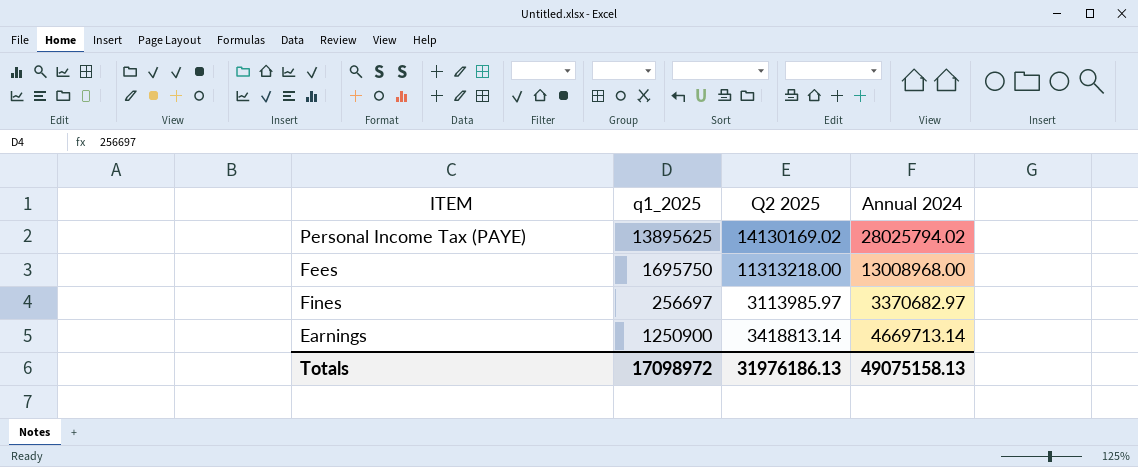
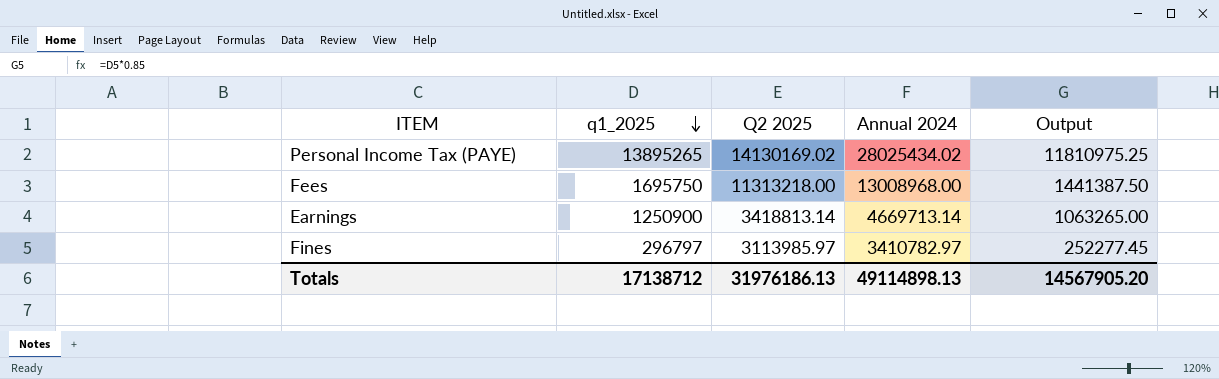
row order: none -> q1_2025 descending
column Output | formula: none -> [q1_2025] * 0.85
Personal Income Tax (PAYE) | q1_2025: 13895625 -> 13895265
Personal Income Tax (PAYE) | Annual 2024: 28025794.02 -> 28025434.02
Fines | q1_2025: 256697 -> 296797
Fines | Annual 2024: 3370682.97 -> 3410782.97
Totals | q1_2025: 17098972 -> 17138712
Totals | Annual 2024: 49075158.13 -> 49114898.13

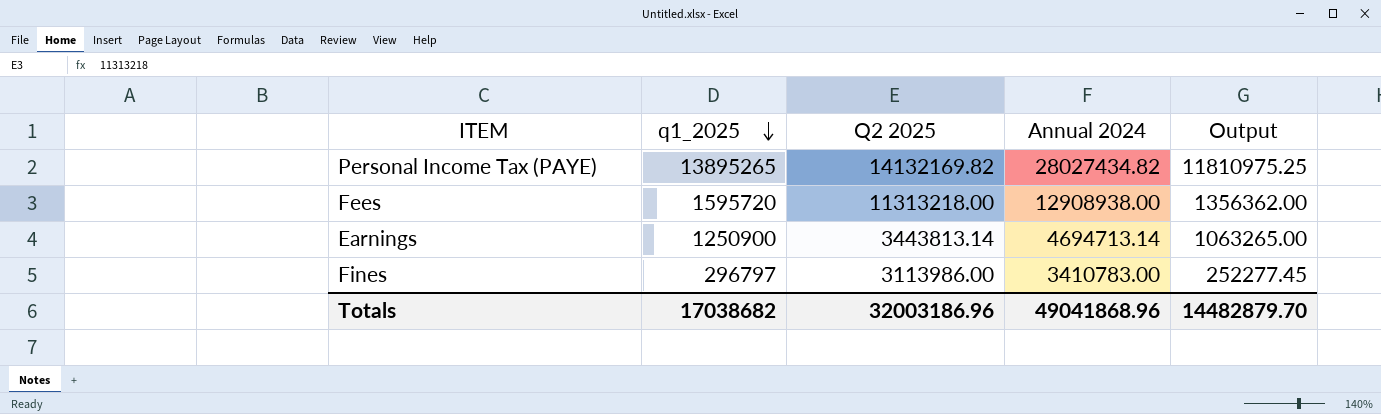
Personal Income Tax (PAYE) | Q2 2025: 14130169.02 -> 14132169.82
Personal Income Tax (PAYE) | Annual 2024: 28025434.02 -> 28027434.82
Fees | q1_2025: 1695750 -> 1595720
Fees | Annual 2024: 13008968.00 -> 12908938.00
Fees | Output: 1441387.50 -> 1356362.00
Earnings | Q2 2025: 3418813.14 -> 3443813.14
Earnings | Annual 2024: 4669713.14 -> 4694713.14
Fines | Q2 2025: 3113985.97 -> 3113986.00
Fines | Annual 2024: 3410782.97 -> 3410783.00
Totals | q1_2025: 17138712 -> 17038682
Totals | Q2 2025: 31976186.13 -> 32003186.96
Totals | Annual 2024: 49114898.13 -> 49041868.96
Totals | Output: 14567905.20 -> 14482879.70

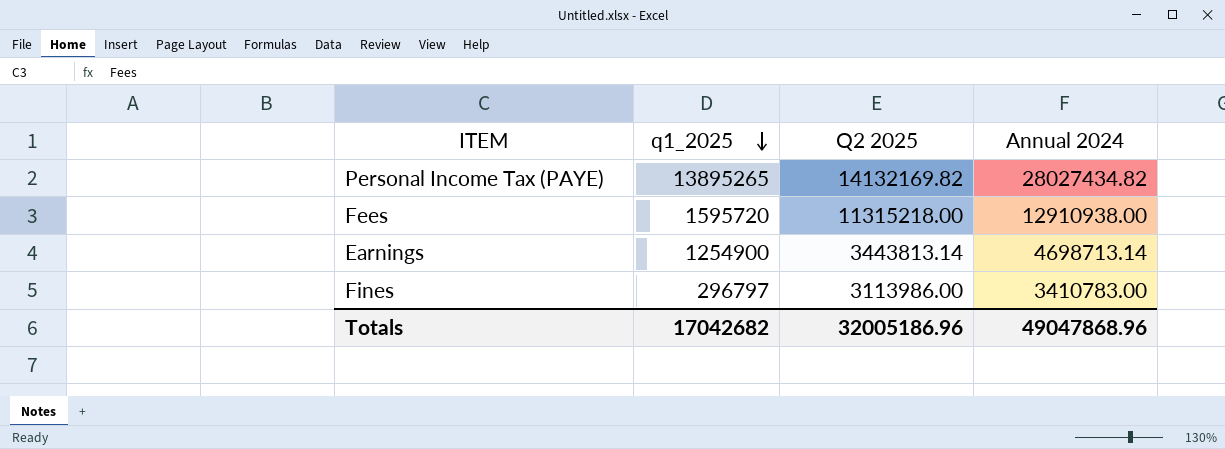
column Output | formula: [q1_2025] * 0.85 -> none
Fees | Q2 2025: 11313218.00 -> 11315218.00
Fees | Annual 2024: 12908938.00 -> 12910938.00
Earnings | q1_2025: 1250900 -> 1254900
Earnings | Annual 2024: 4694713.14 -> 4698713.14
Totals | q1_2025: 17038682 -> 17042682
Totals | Q2 2025: 32003186.96 -> 32005186.96
Totals | Annual 2024: 49041868.96 -> 49047868.96

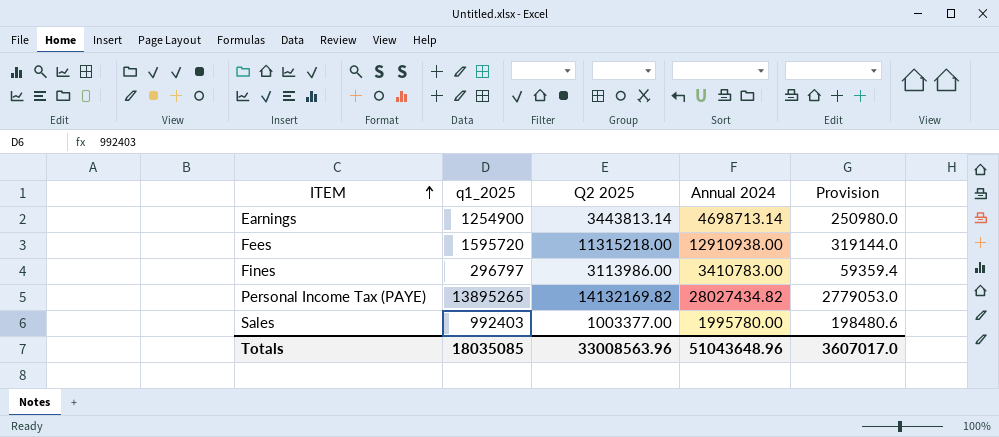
row order: q1_2025 descending -> ITEM ascending
column Provision | formula: none -> [q1_2025] * 0.2
row Sales: none -> 992403 | 1003377.00 | 1995780.00 | 198480.6
Totals | q1_2025: 17042682 -> 18035085
Totals | Q2 2025: 32005186.96 -> 33008563.96
Totals | Annual 2024: 49047868.96 -> 51043648.96

